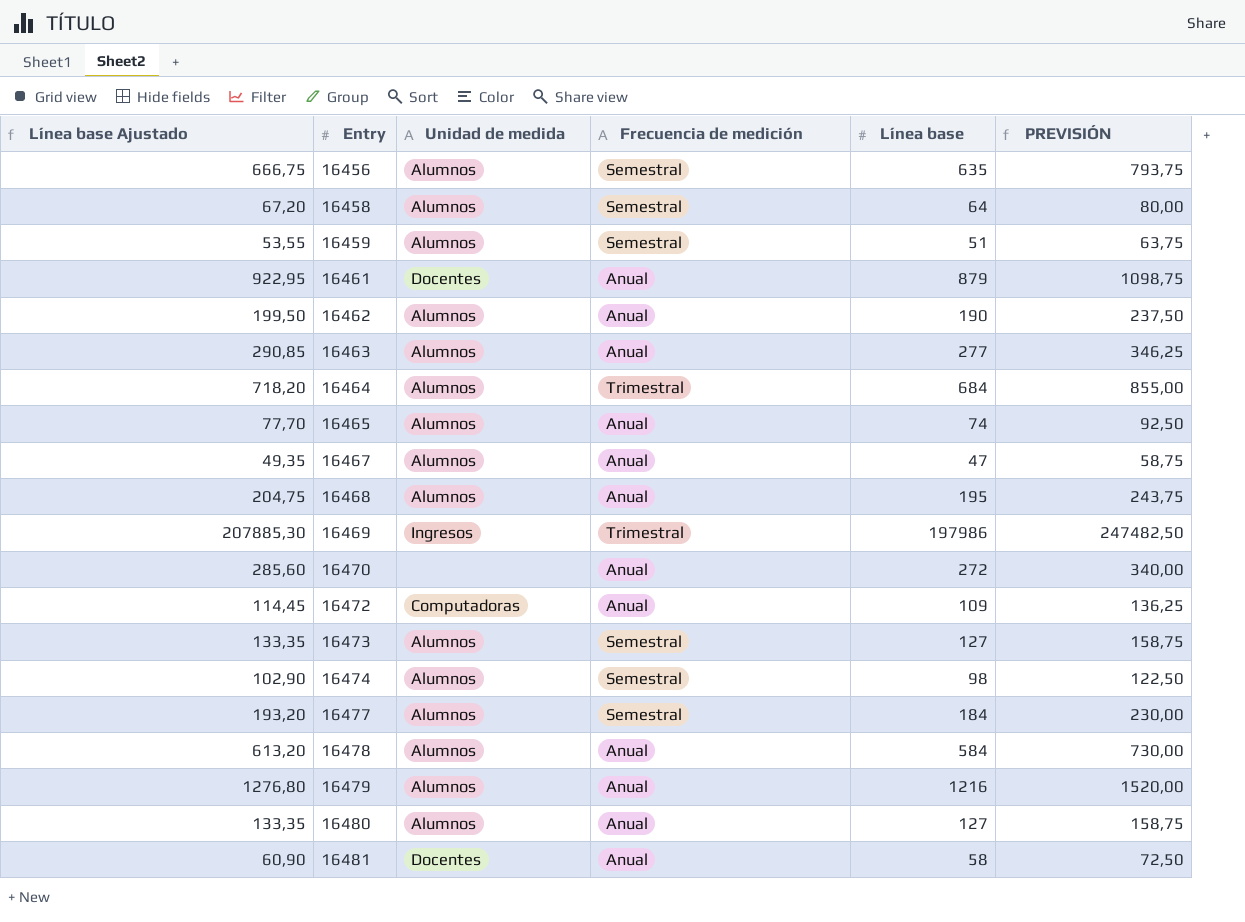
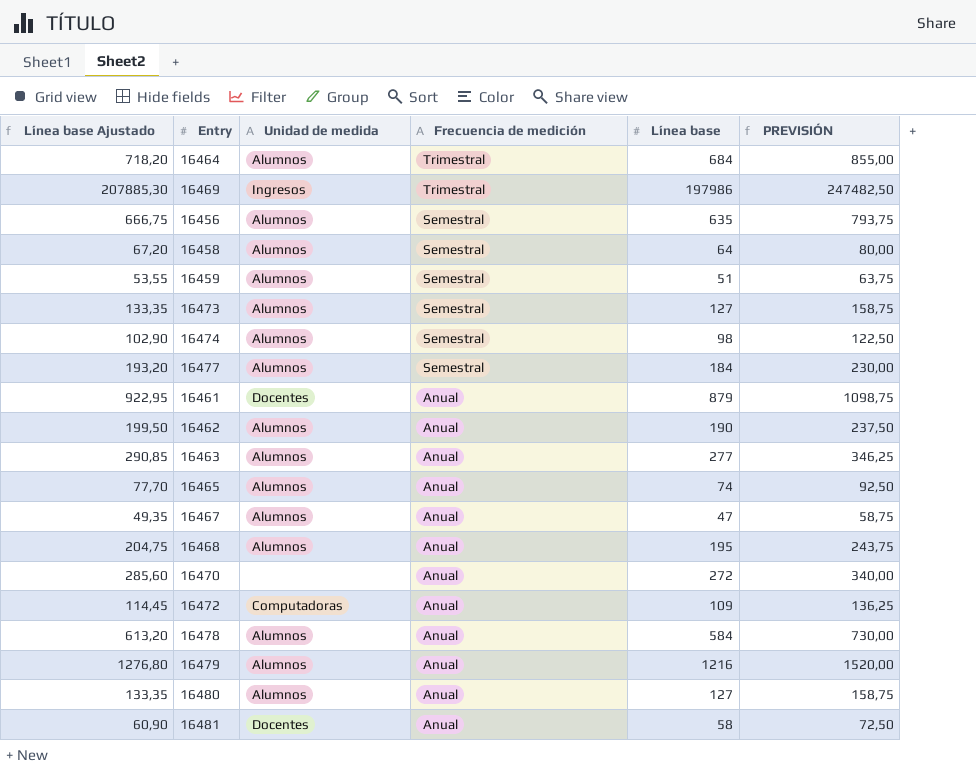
row order: Entry ascending -> Frecuencia de medición descending

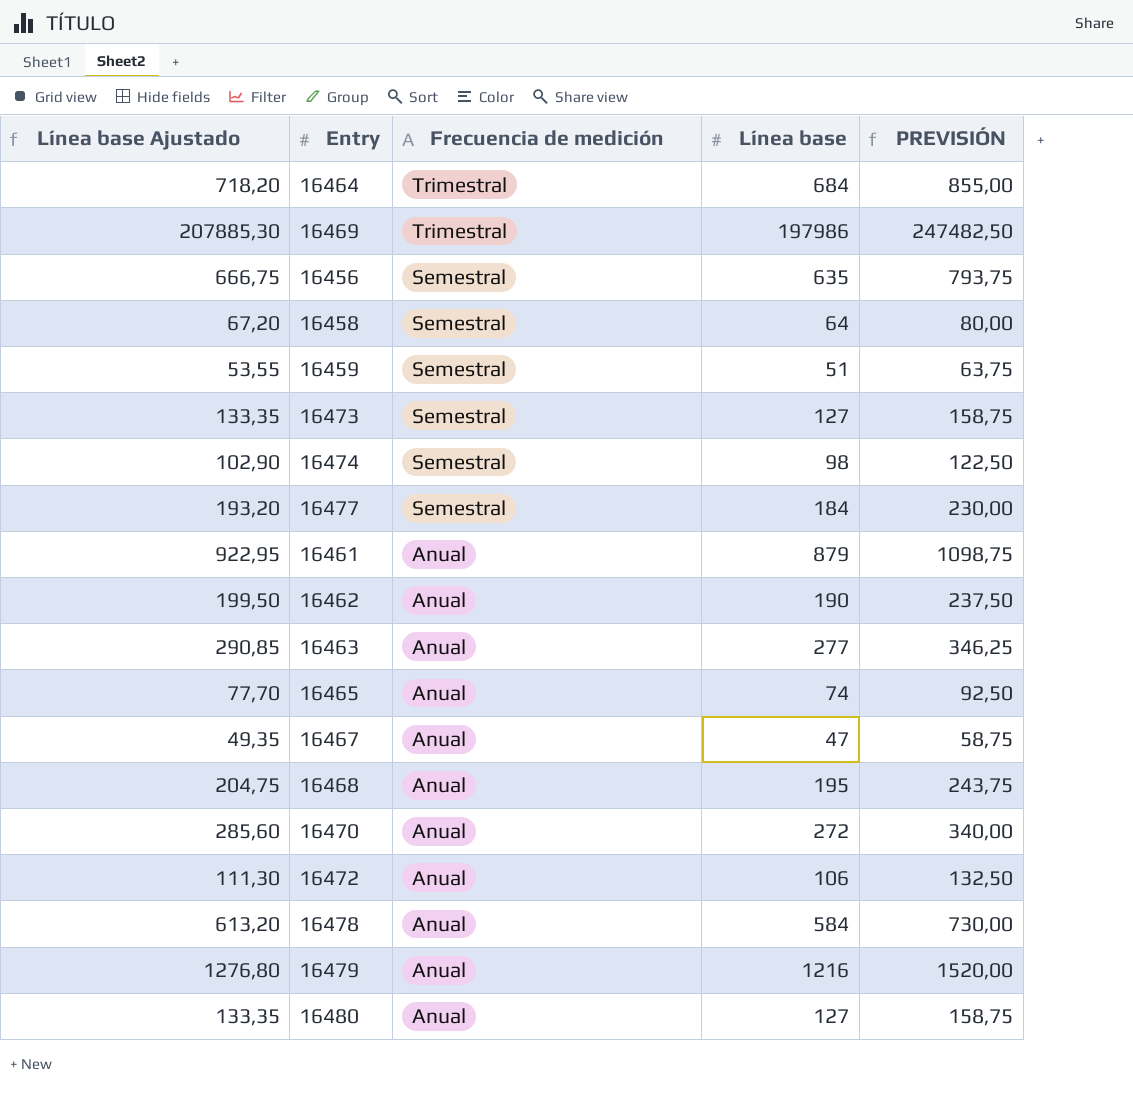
column Unidad de medida | position: 3 -> none
row 16481: 60,90 | Docentes | Anual | 58 | 72,50 -> none
16472 | Línea base Ajustado: 114,45 -> 111,30
16472 | Línea base: 109 -> 106
16472 | PREVISIÓN: 136,25 -> 132,50

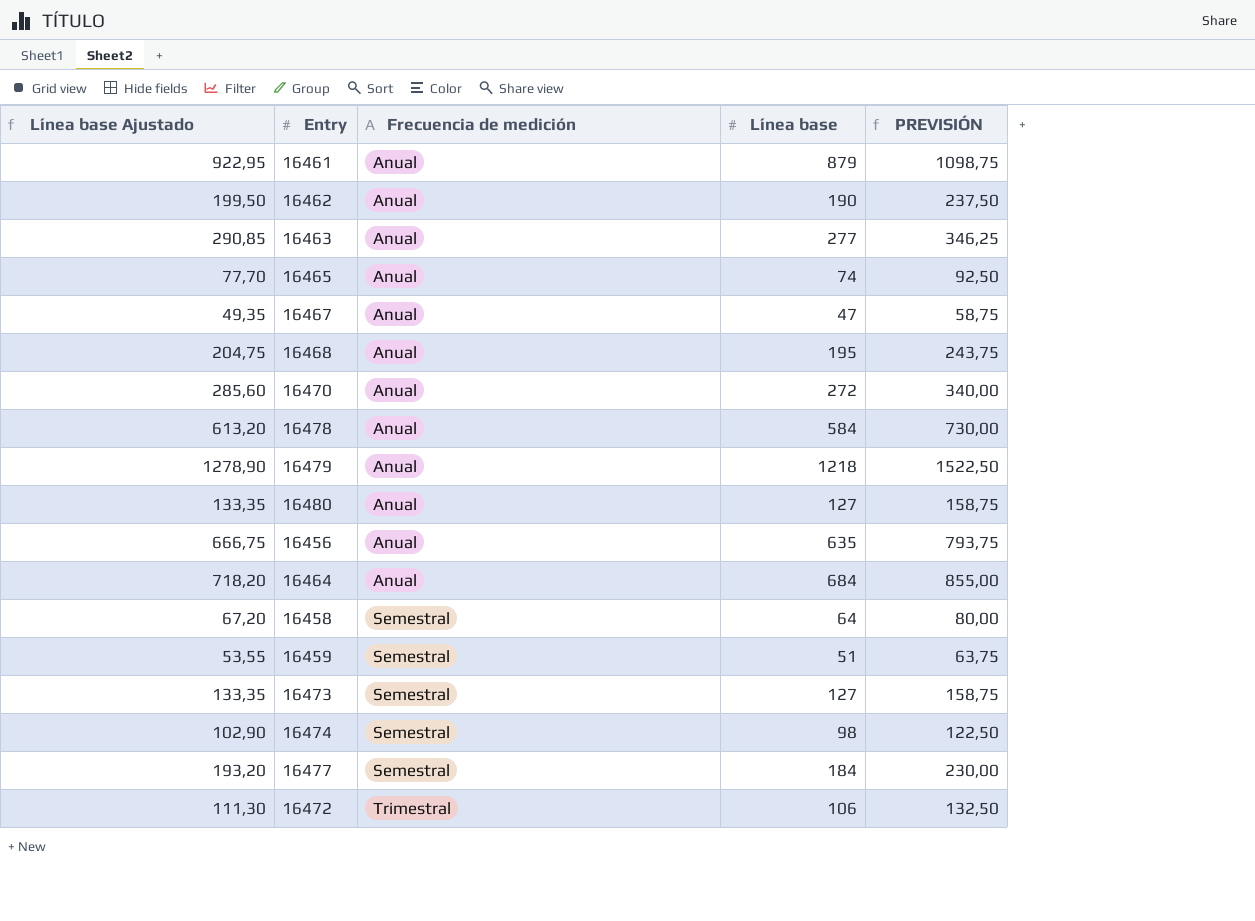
row order: Frecuencia de medición descending -> Frecuencia de medición ascending
row 16469: 207885,30 | Trimestral | 197986 | 247482,50 -> none
16479 | Línea base Ajustado: 1276,80 -> 1278,90
16479 | Línea base: 1216 -> 1218
16479 | PREVISIÓN: 1520,00 -> 1522,50
16456 | Frecuencia de medición: Semestral -> Anual
16464 | Frecuencia de medición: Trimestral -> Anual
16472 | Frecuencia de medición: Anual -> Trimestral

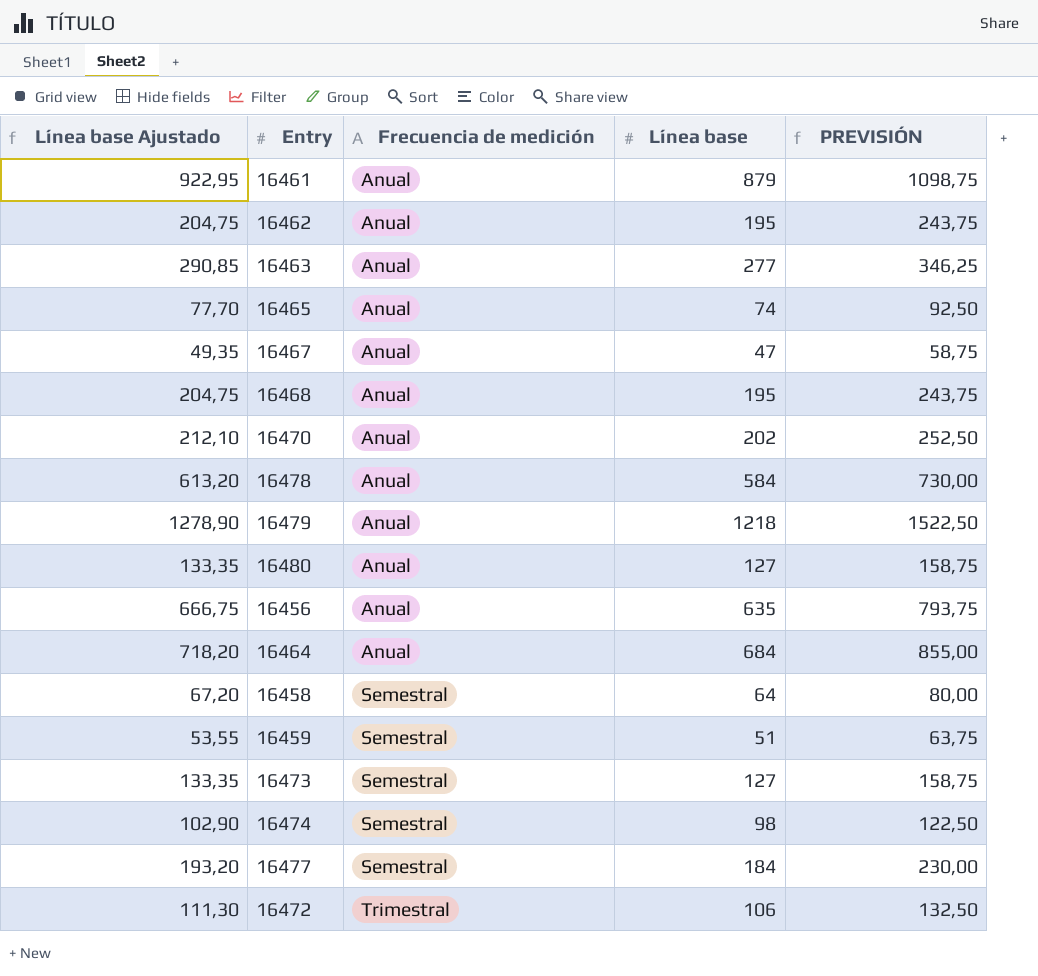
16462 | Línea base Ajustado: 199,50 -> 204,75
16462 | Línea base: 190 -> 195
16462 | PREVISIÓN: 237,50 -> 243,75
16470 | Línea base Ajustado: 285,60 -> 212,10
16470 | Línea base: 272 -> 202
16470 | PREVISIÓN: 340,00 -> 252,50

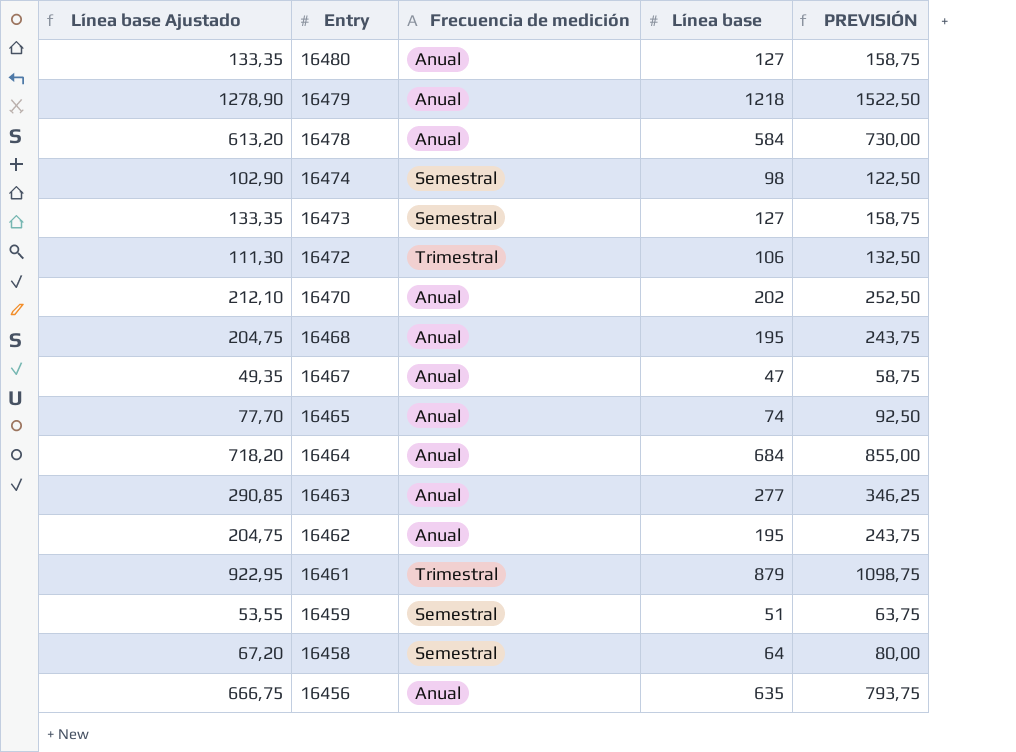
row order: Frecuencia de medición ascending -> Entry descending
row 16477: 193,20 | Semestral | 184 | 230,00 -> none
16461 | Frecuencia de medición: Anual -> Trimestral

